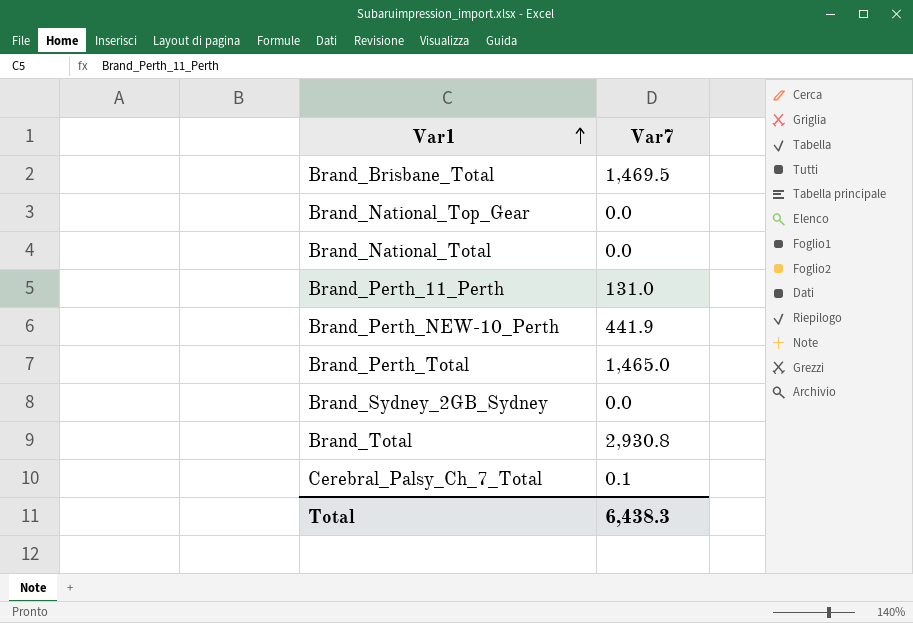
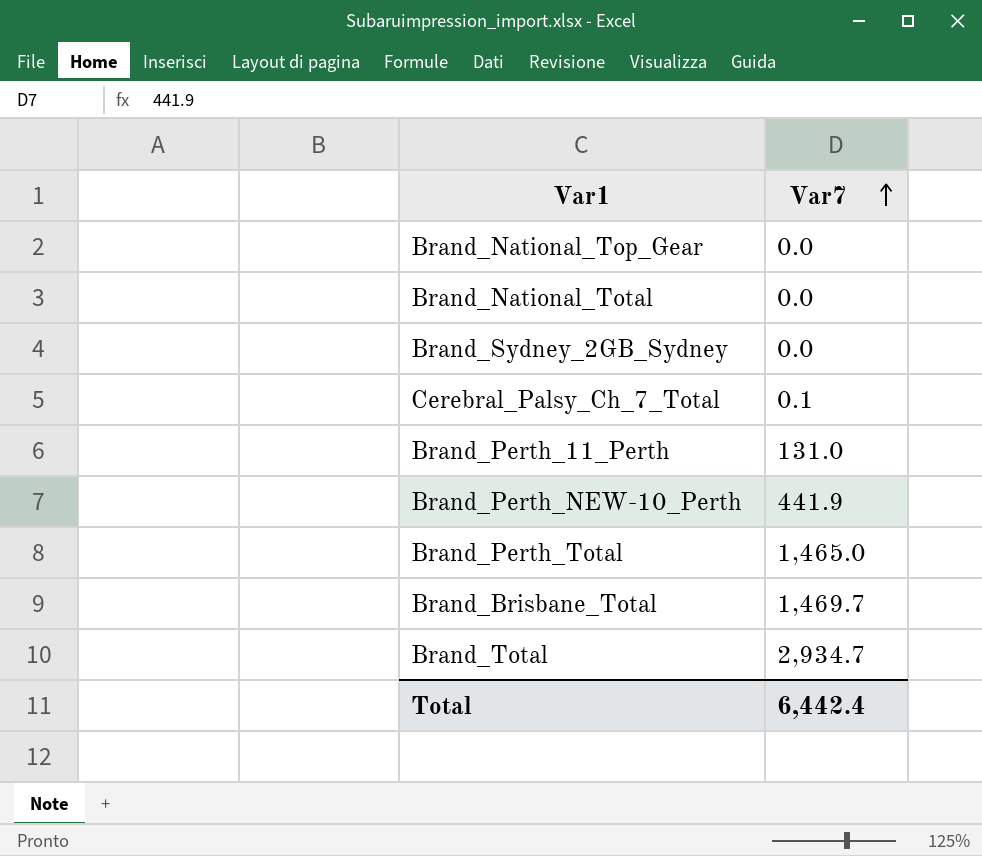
row order: Var1 ascending -> Var7 ascending
Brand_Brisbane_Total | Var7: 1,469.5 -> 1,469.7
Brand_Total | Var7: 2,930.8 -> 2,934.7
Total | Var7: 6,438.3 -> 6,442.4

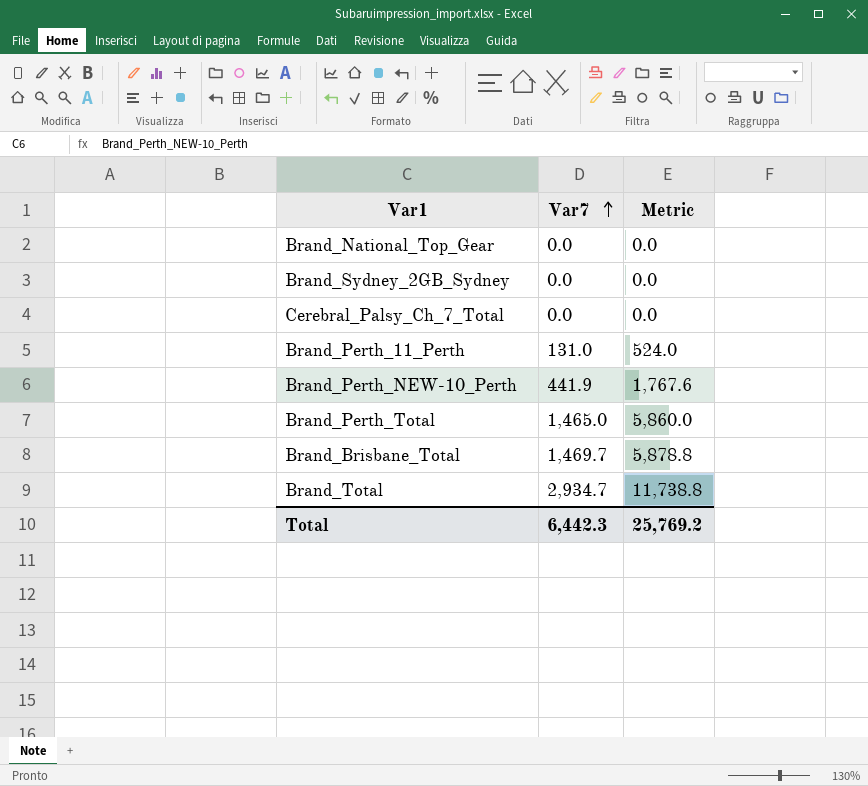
column Metric | formula: none -> [Var7] * 4
row Brand_National_Total: 0.0 -> none
Cerebral_Palsy_Ch_7_Total | Var7: 0.1 -> 0.0
Total | Var7: 6,442.4 -> 6,442.3

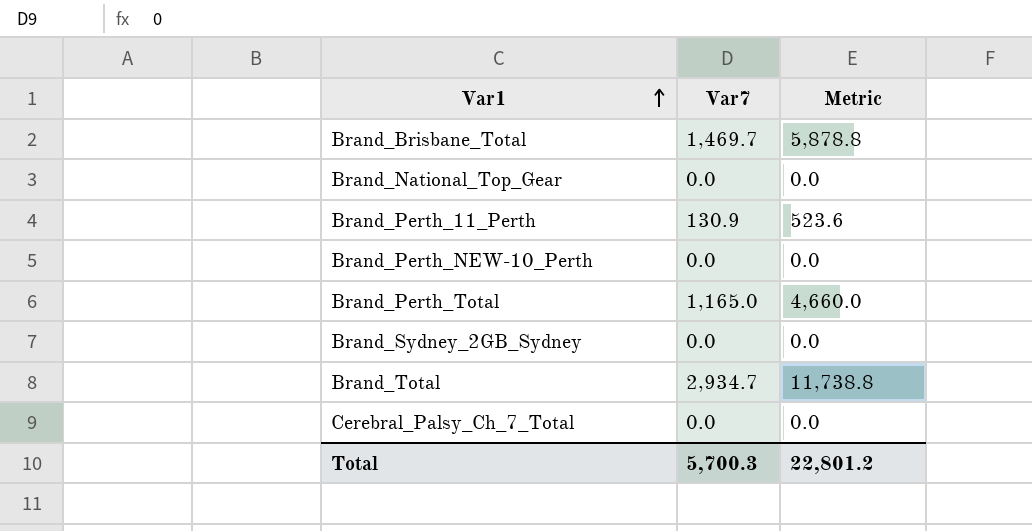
row order: Var7 ascending -> Var1 ascending
Brand_Perth_11_Perth | Var7: 131.0 -> 130.9
Brand_Perth_11_Perth | Metric: 524.0 -> 523.6
Brand_Perth_NEW-10_Perth | Var7: 441.9 -> 0.0
Brand_Perth_NEW-10_Perth | Metric: 1,767.6 -> 0.0
Brand_Perth_Total | Var7: 1,465.0 -> 1,165.0
Brand_Perth_Total | Metric: 5,860.0 -> 4,660.0
Total | Var7: 6,442.3 -> 5,700.3
Total | Metric: 25,769.2 -> 22,801.2

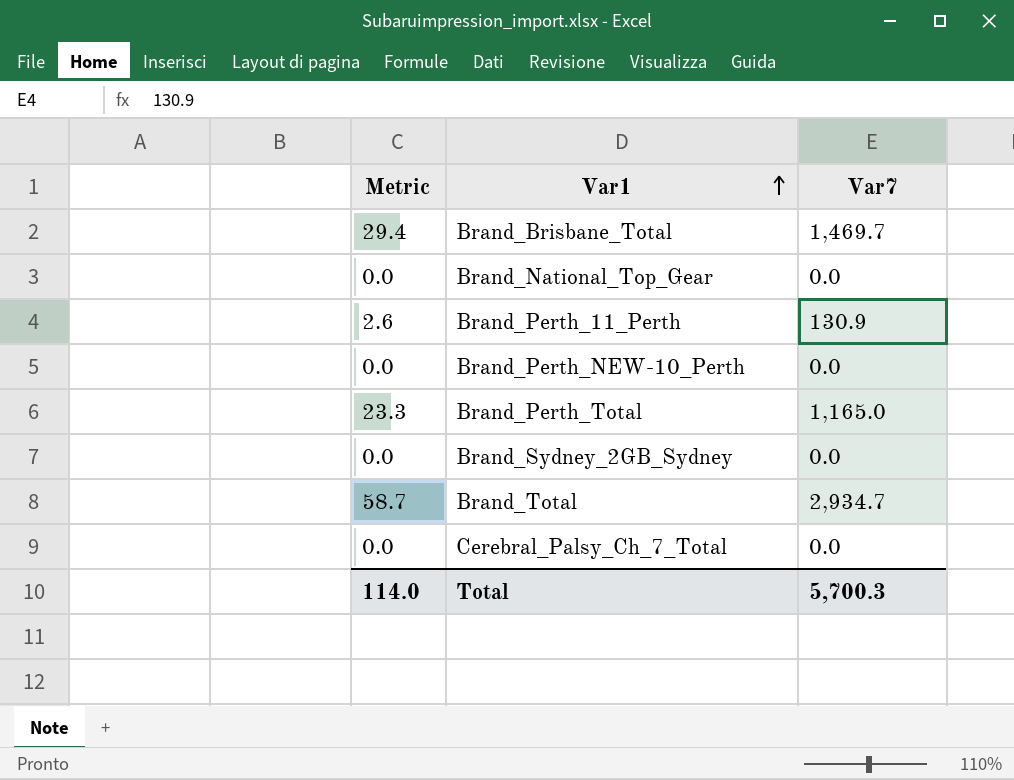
column Metric | formula: [Var7] * 4 -> [Var7] * 0.02
column Metric | position: 3 -> 1
Total | Metric: 22,801.2 -> 114.0

